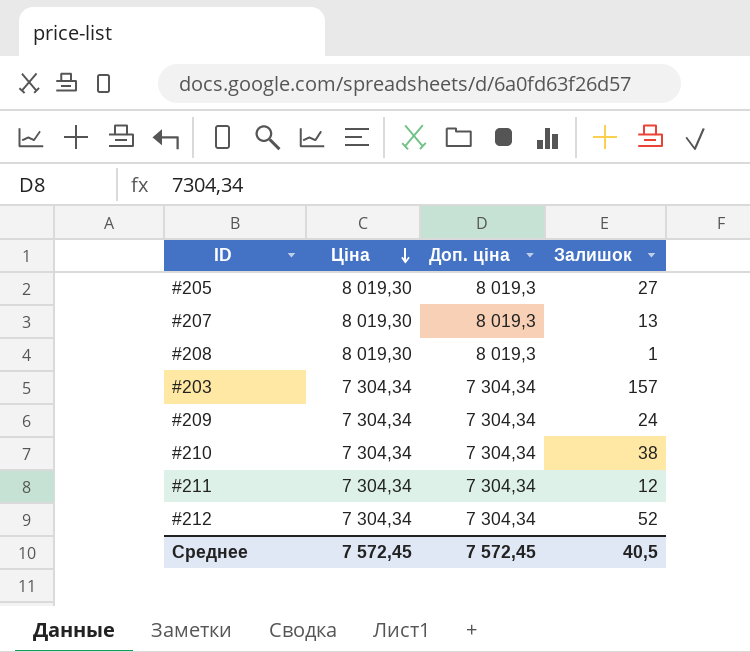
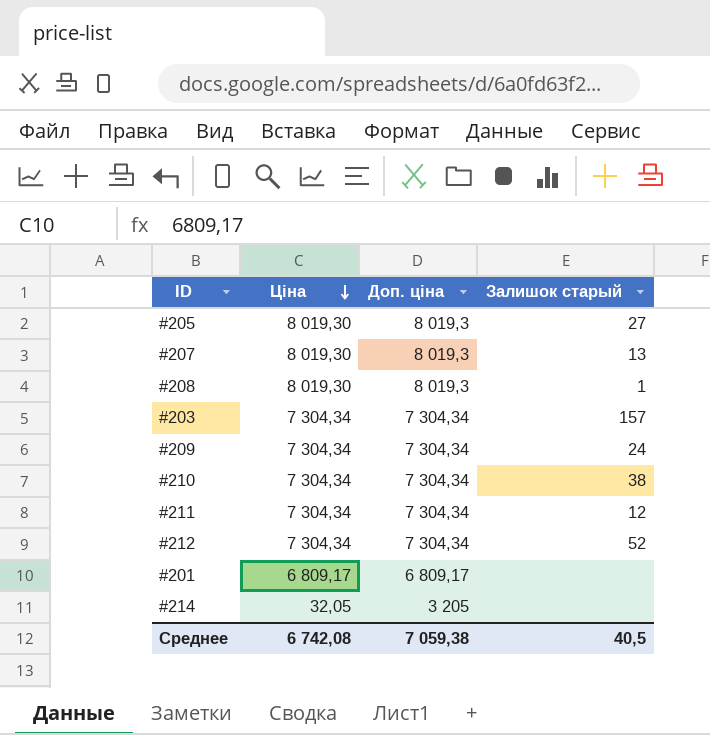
column name: Залишок -> Залишок старый
row #201: none -> 6 809,17 | 6 809,17 | none
row #214: none -> 32,05 | 3 205 | none
Среднее | Ціна: 7 572,45 -> 6 742,08
Среднее | Доп. ціна: 7 572,45 -> 7 059,38

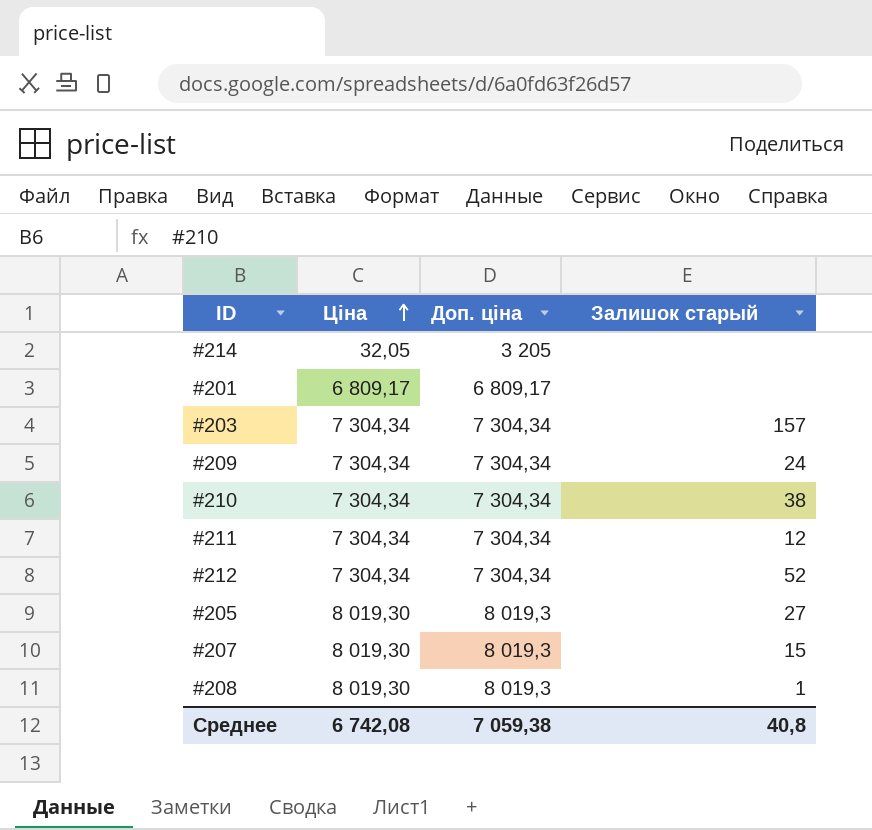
row order: Ціна descending -> Ціна ascending
#207 | Залишок старый: 13 -> 15
Среднее | Залишок старый: 40,5 -> 40,8

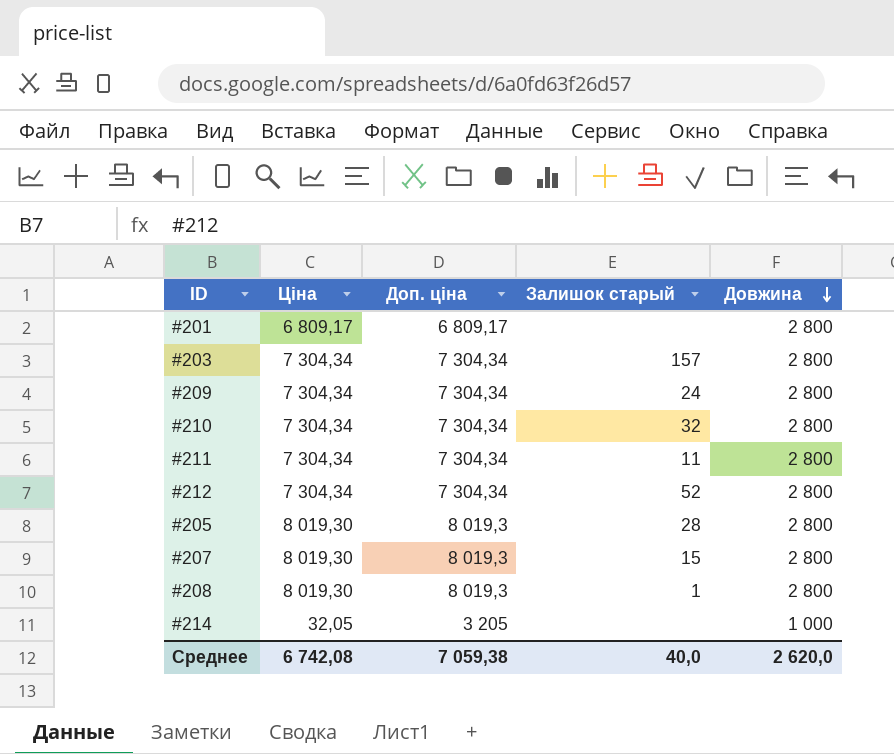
row order: Ціна ascending -> Довжина descending
column Довжина | position: none -> 5
#210 | Залишок старый: 38 -> 32
#211 | Залишок старый: 12 -> 11
#205 | Залишок старый: 27 -> 28
Среднее | Залишок старый: 40,8 -> 40,0

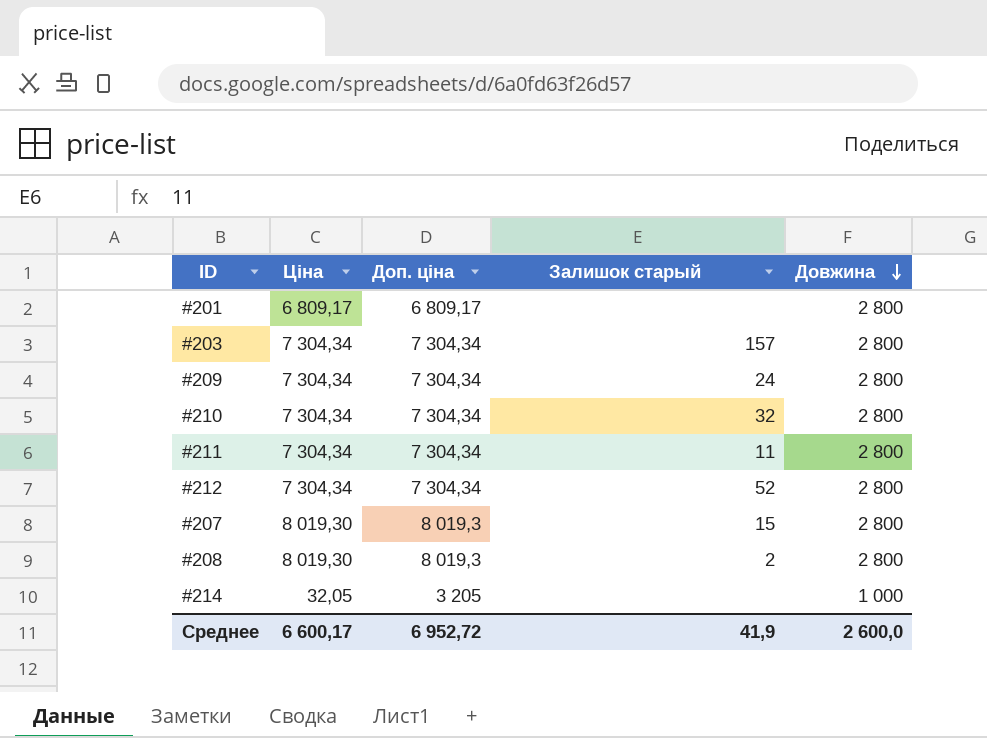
row #205: 8 019,30 | 8 019,3 | 28 | 2 800 -> none
#208 | Залишок старый: 1 -> 2
Среднее | Ціна: 6 742,08 -> 6 600,17
Среднее | Доп. ціна: 7 059,38 -> 6 952,72
Среднее | Залишок старый: 40,0 -> 41,9
Среднее | Довжина: 2 620,0 -> 2 600,0

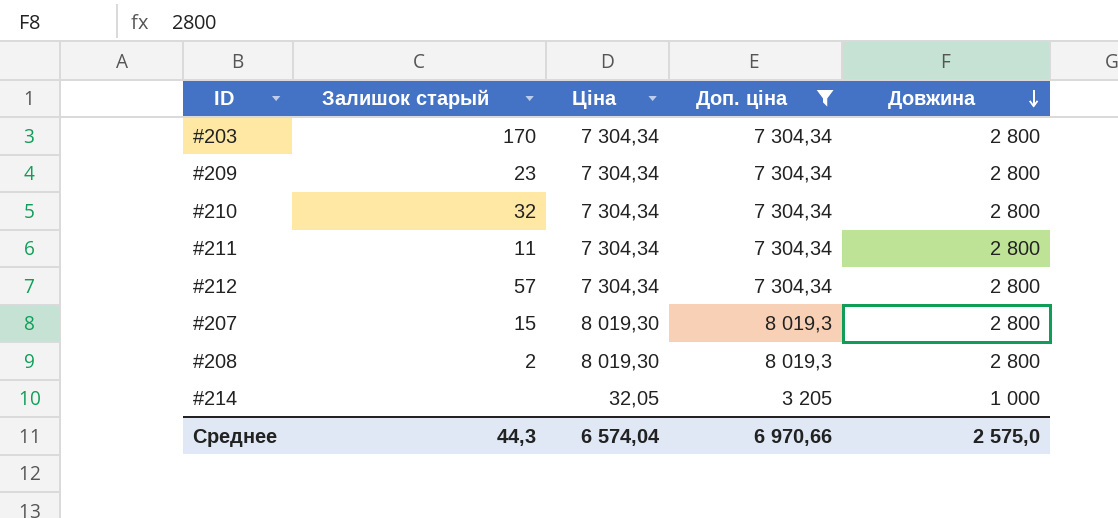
filter: none -> Доп. ціна != 6 809,17
column Залишок старый | position: 4 -> 2
#203 | Залишок старый: 157 -> 170
#209 | Залишок старый: 24 -> 23
#212 | Залишок старый: 52 -> 57
Среднее | Залишок старый: 41,9 -> 44,3
Среднее | Ціна: 6 600,17 -> 6 574,04
Среднее | Доп. ціна: 6 952,72 -> 6 970,66
Среднее | Довжина: 2 600,0 -> 2 575,0

